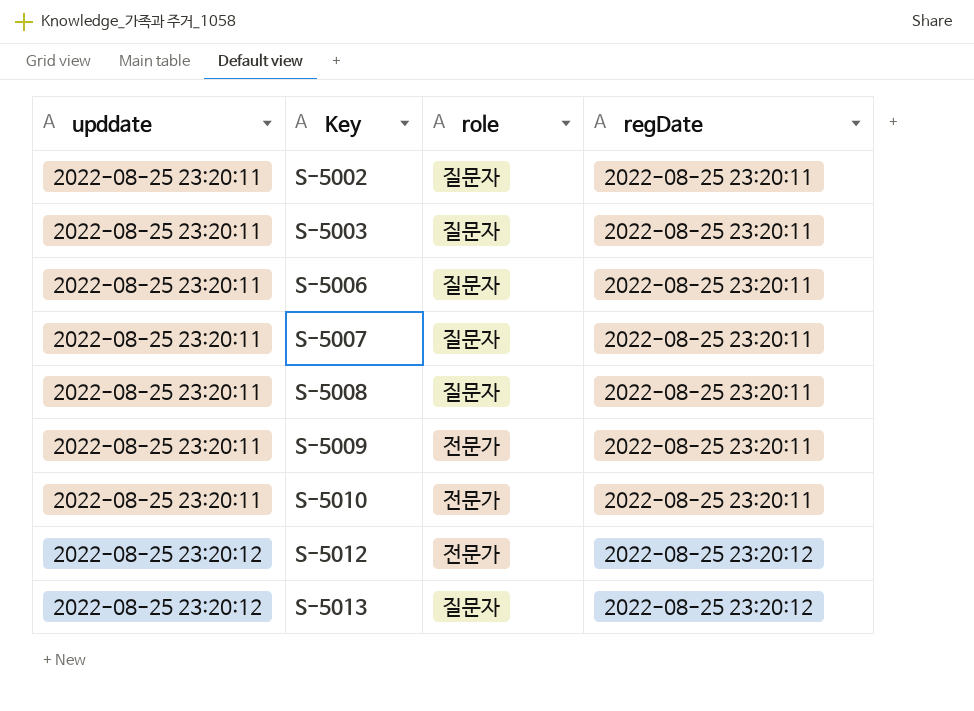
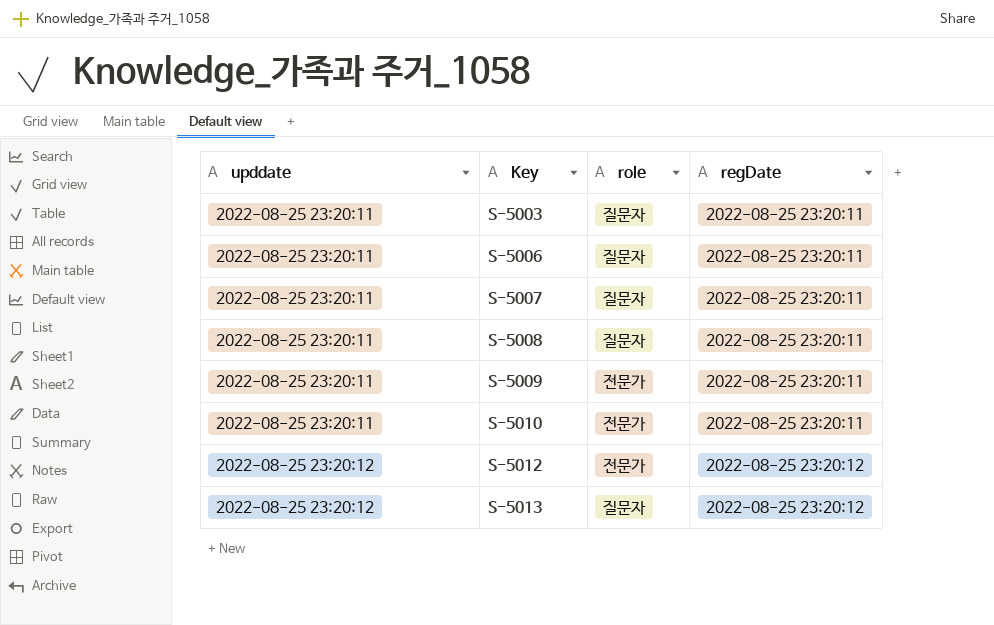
row S-5002: 2022-08-25 23:20:11 | 질문자 | 2022-08-25 23:20:11 -> none

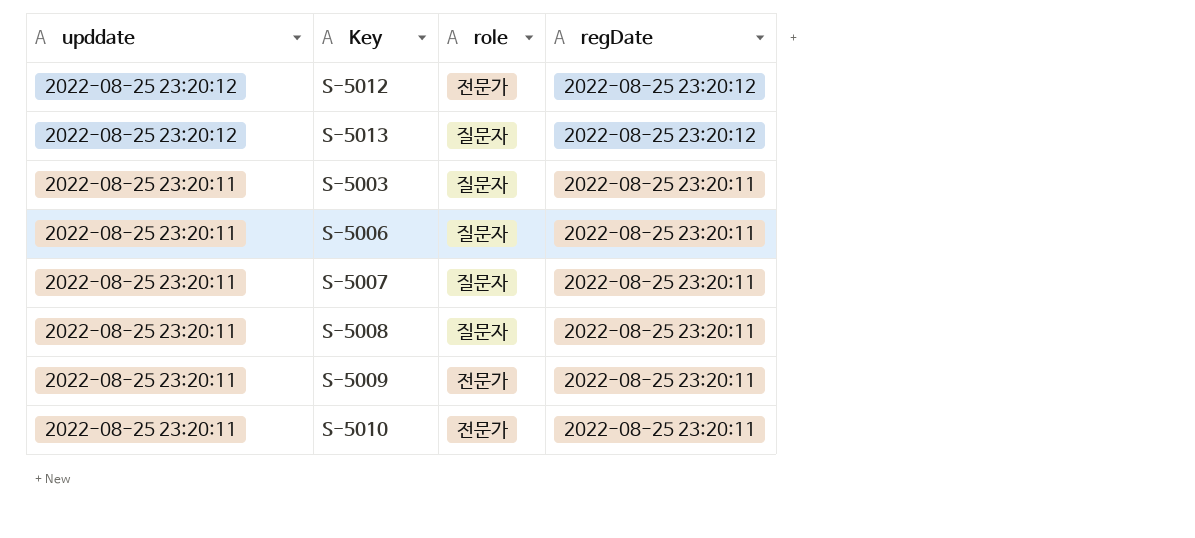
row order: upddate ascending -> upddate descending

